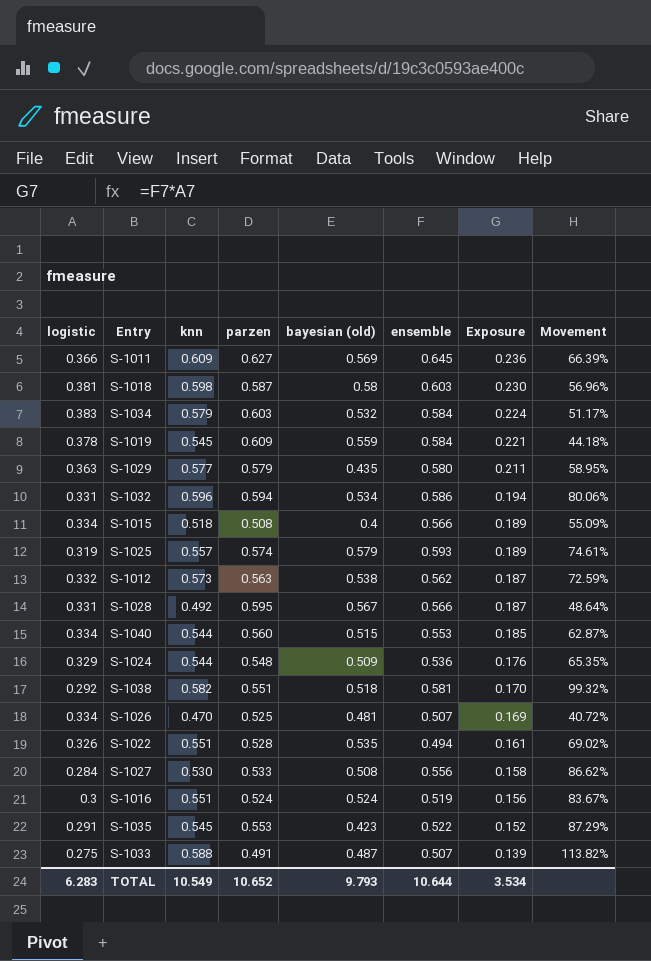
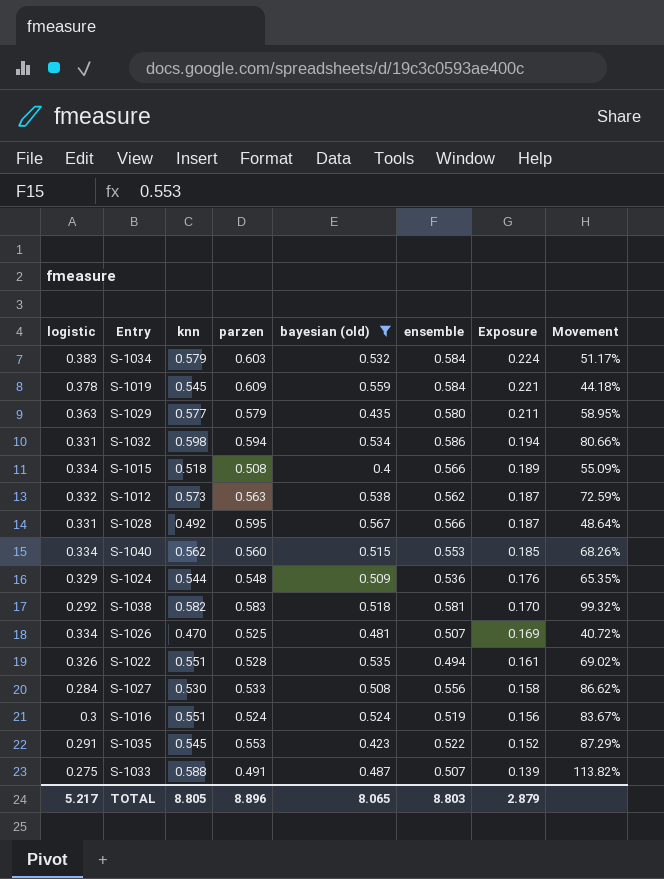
filter: none -> bayesian (old) <= 0.567
S-1032 | knn: 0.596 -> 0.598
S-1032 | Movement: 80.06% -> 80.66%
S-1040 | knn: 0.544 -> 0.562
S-1040 | Movement: 62.87% -> 68.26%
S-1038 | parzen: 0.551 -> 0.583
TOTAL | logistic: 6.283 -> 5.217
TOTAL | knn: 10.549 -> 8.805
TOTAL | parzen: 10.652 -> 8.896
TOTAL | bayesian (old): 9.793 -> 8.065
TOTAL | ensemble: 10.644 -> 8.803
TOTAL | Exposure: 3.534 -> 2.879

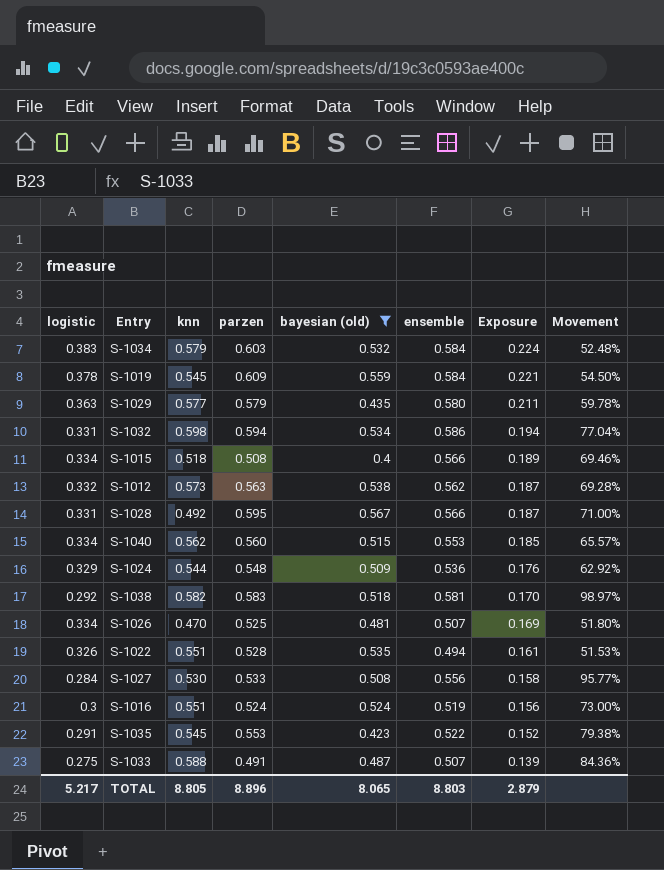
column Movement | formula: ([knn] - [logistic]) / [logistic] -> ([ensemble] - [logistic]) / [logistic]

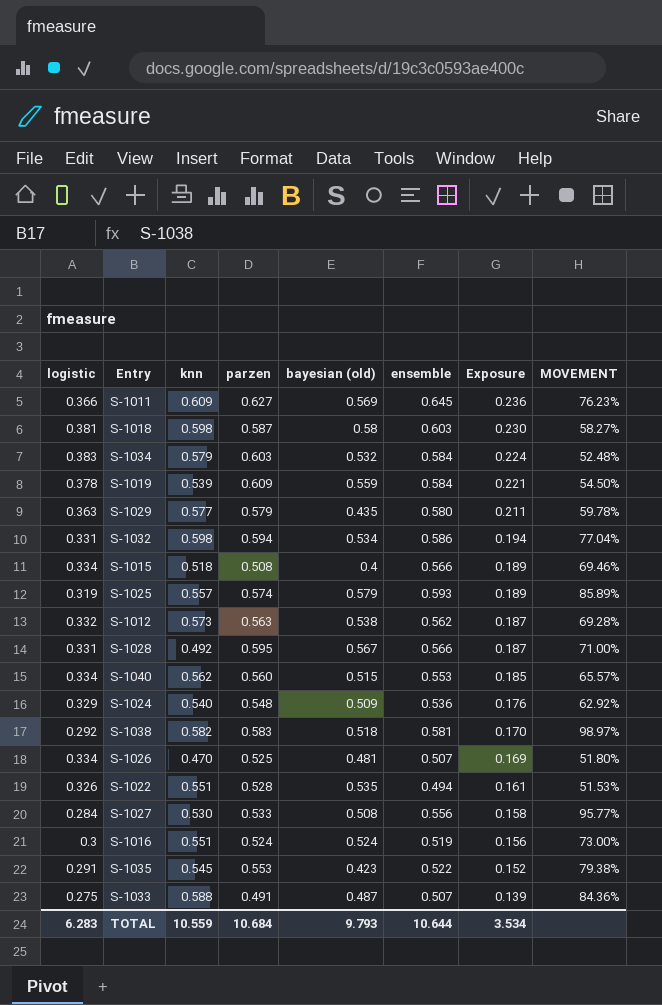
filter: bayesian (old) <= 0.567 -> none
column name: Movement -> MOVEMENT
S-1019 | knn: 0.545 -> 0.539
S-1024 | knn: 0.544 -> 0.540
TOTAL | logistic: 5.217 -> 6.283
TOTAL | knn: 8.805 -> 10.559
TOTAL | parzen: 8.896 -> 10.684
TOTAL | bayesian (old): 8.065 -> 9.793
TOTAL | ensemble: 8.803 -> 10.644
TOTAL | Exposure: 2.879 -> 3.534

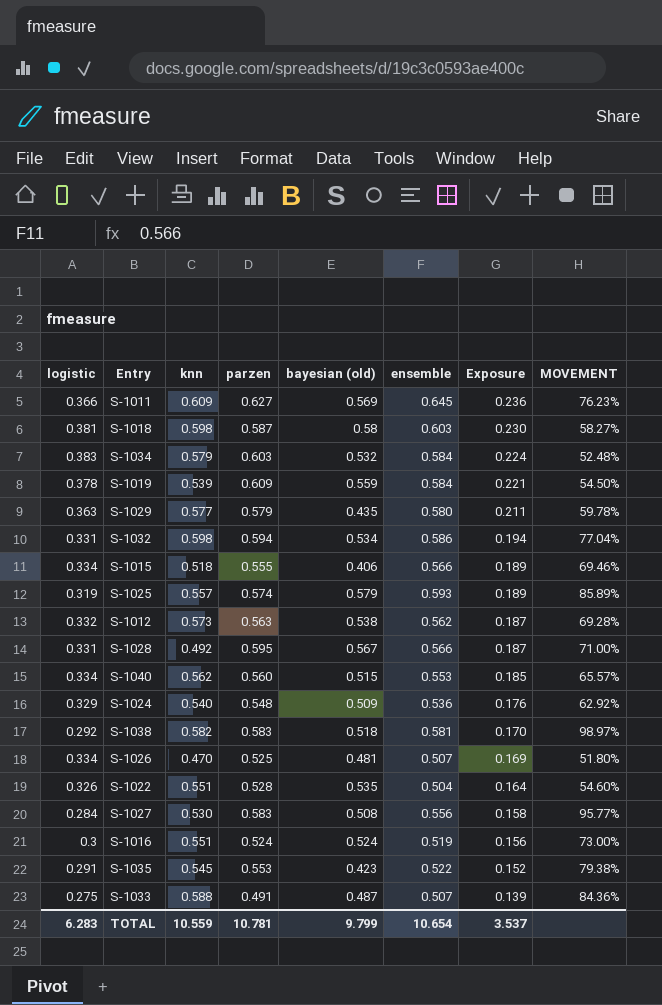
S-1015 | parzen: 0.508 -> 0.555
S-1015 | bayesian (old): 0.4 -> 0.406
S-1022 | ensemble: 0.494 -> 0.504
S-1022 | Exposure: 0.161 -> 0.164
S-1022 | MOVEMENT: 51.53% -> 54.60%
S-1027 | parzen: 0.533 -> 0.583
TOTAL | parzen: 10.684 -> 10.781
TOTAL | bayesian (old): 9.793 -> 9.799
TOTAL | ensemble: 10.644 -> 10.654
TOTAL | Exposure: 3.534 -> 3.537

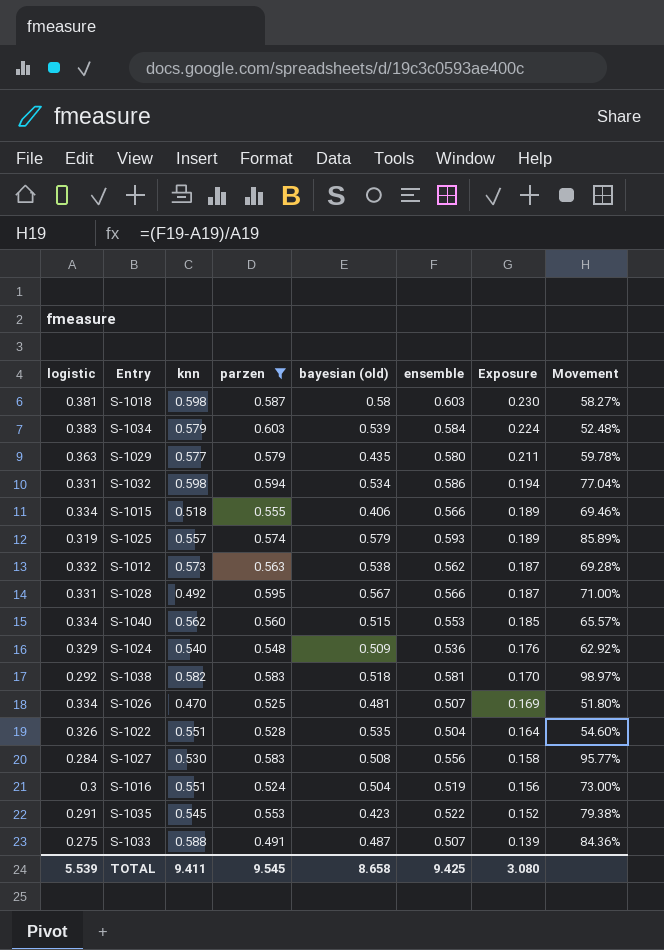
filter: none -> parzen <= 0.603
column name: MOVEMENT -> Movement
S-1034 | bayesian (old): 0.532 -> 0.539
S-1016 | bayesian (old): 0.524 -> 0.504
TOTAL | logistic: 6.283 -> 5.539
TOTAL | knn: 10.559 -> 9.411
TOTAL | parzen: 10.781 -> 9.545
TOTAL | bayesian (old): 9.799 -> 8.658
TOTAL | ensemble: 10.654 -> 9.425
TOTAL | Exposure: 3.537 -> 3.080

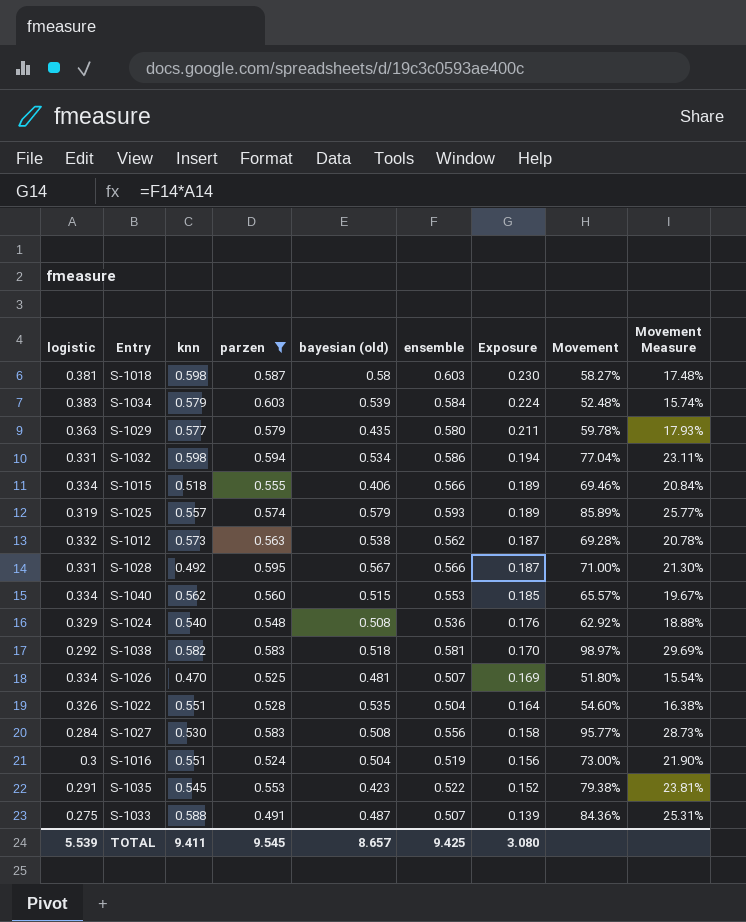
column Movement Measure | formula: none -> [Movement] * 0.3
S-1024 | bayesian (old): 0.509 -> 0.508
TOTAL | bayesian (old): 8.658 -> 8.657

